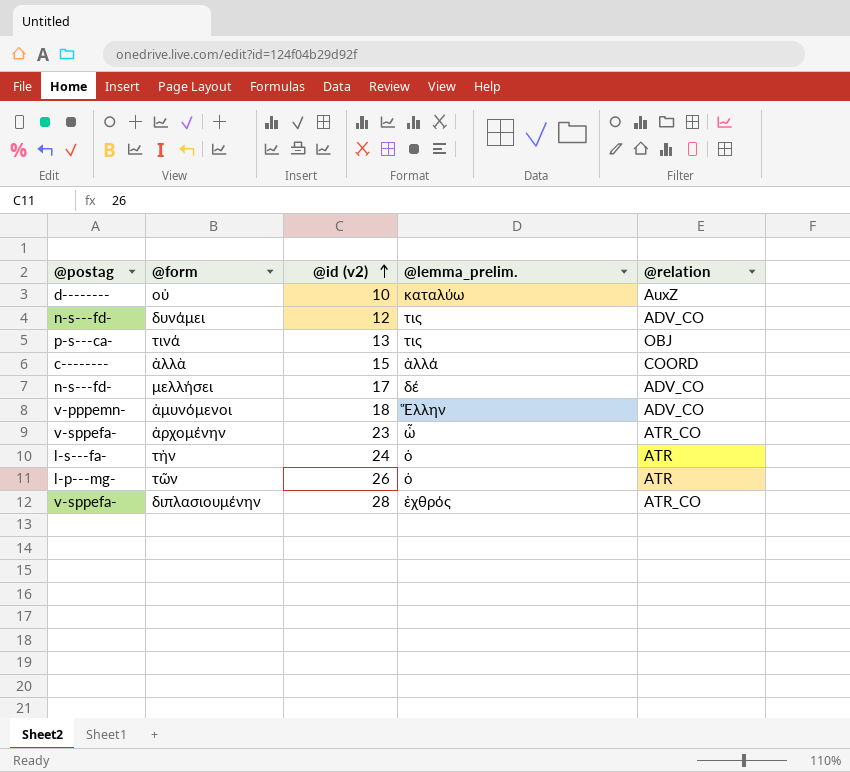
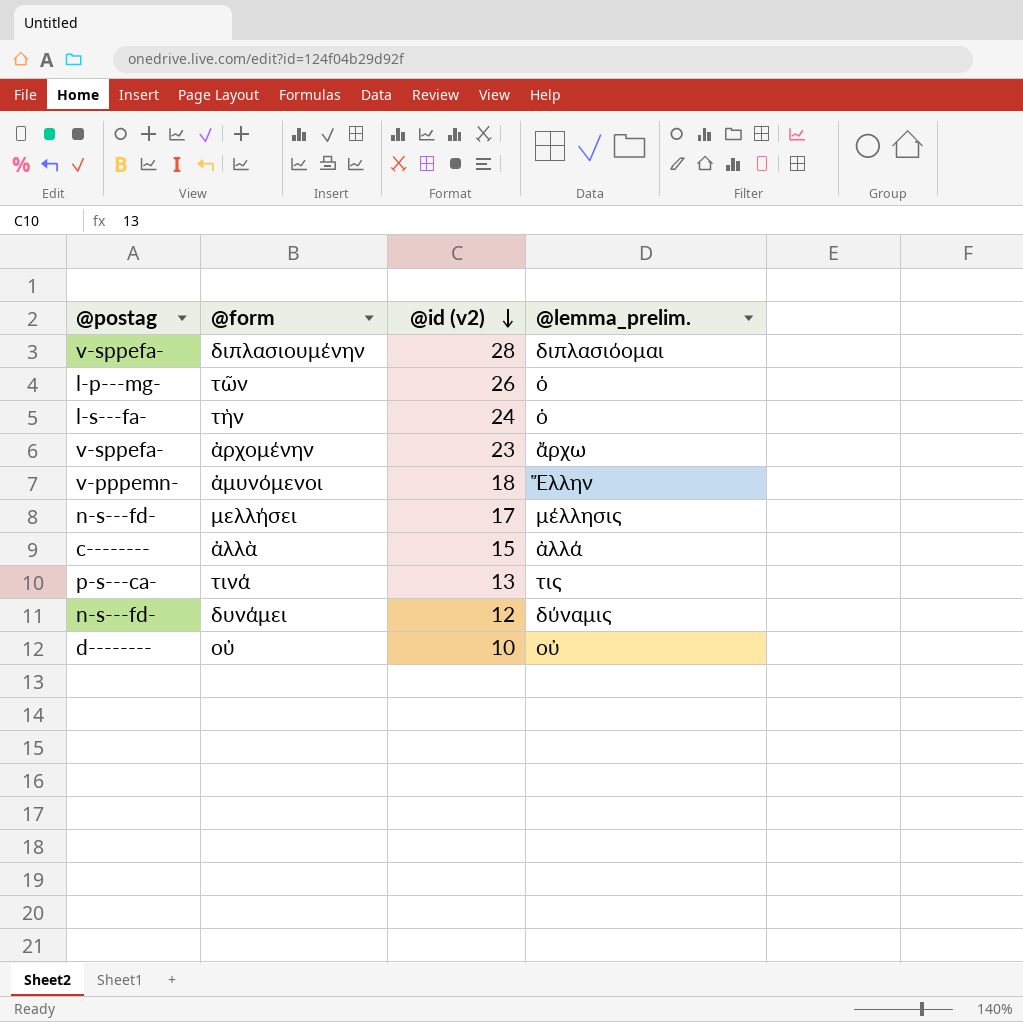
row order: @id (v2) ascending -> @id (v2) descending
column @relation | position: 5 -> none
διπλασιουμένην | @lemma_prelim.: ἐχθρός -> διπλασιόομαι
ἀρχομένην | @lemma_prelim.: ὦ -> ἄρχω
μελλήσει | @lemma_prelim.: δέ -> μέλλησις
δυνάμει | @lemma_prelim.: τις -> δύναμις
οὐ | @lemma_prelim.: καταλύω -> οὐ

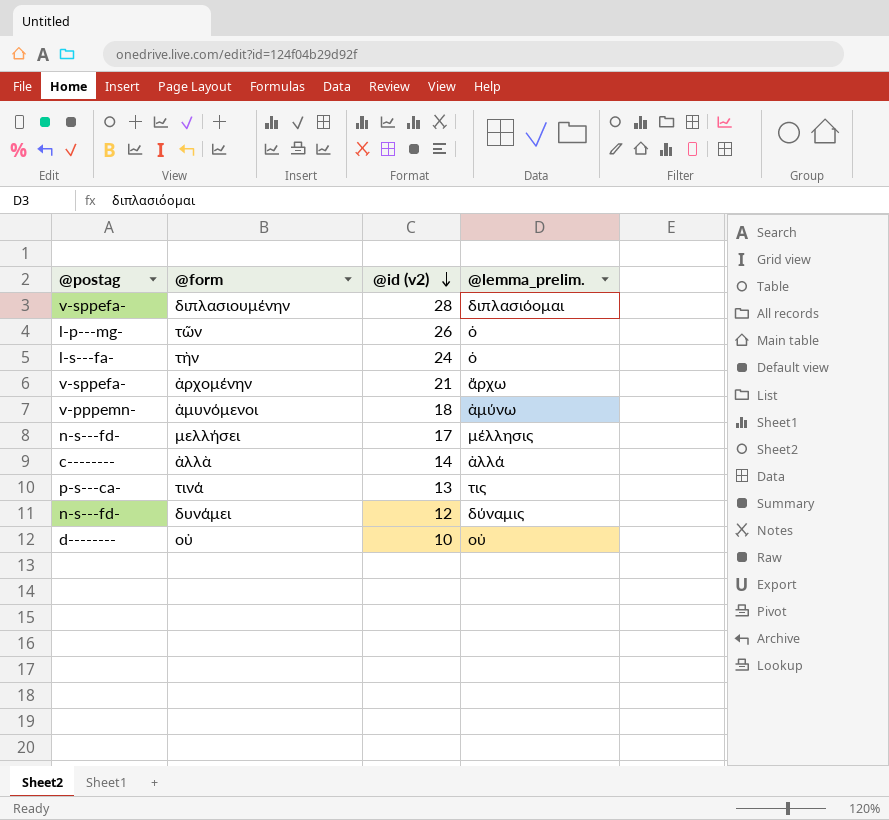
ἀρχομένην | @id (v2): 23 -> 21
ἀμυνόμενοι | @lemma_prelim.: Ἕλλην -> ἀμύνω
ἀλλὰ | @id (v2): 15 -> 14

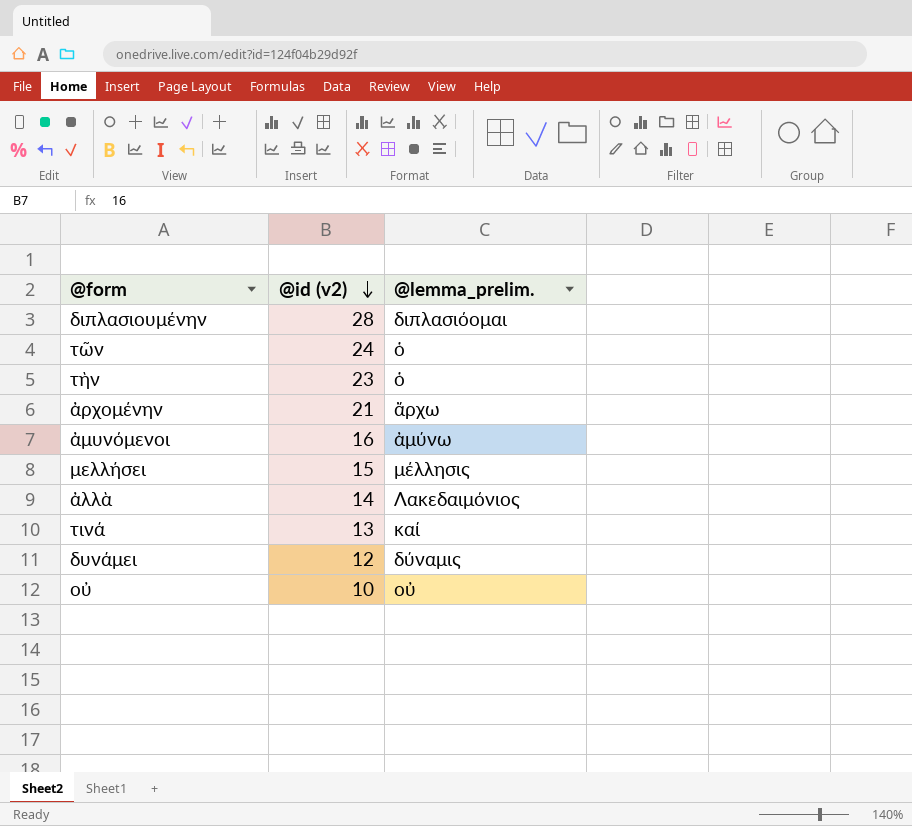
column @postag | position: 1 -> none
τῶν | @id (v2): 26 -> 24
τὴν | @id (v2): 24 -> 23
ἀμυνόμενοι | @id (v2): 18 -> 16
μελλήσει | @id (v2): 17 -> 15
ἀλλὰ | @lemma_prelim.: ἀλλά -> Λακεδαιμόνιος
τινά | @lemma_prelim.: τις -> καί

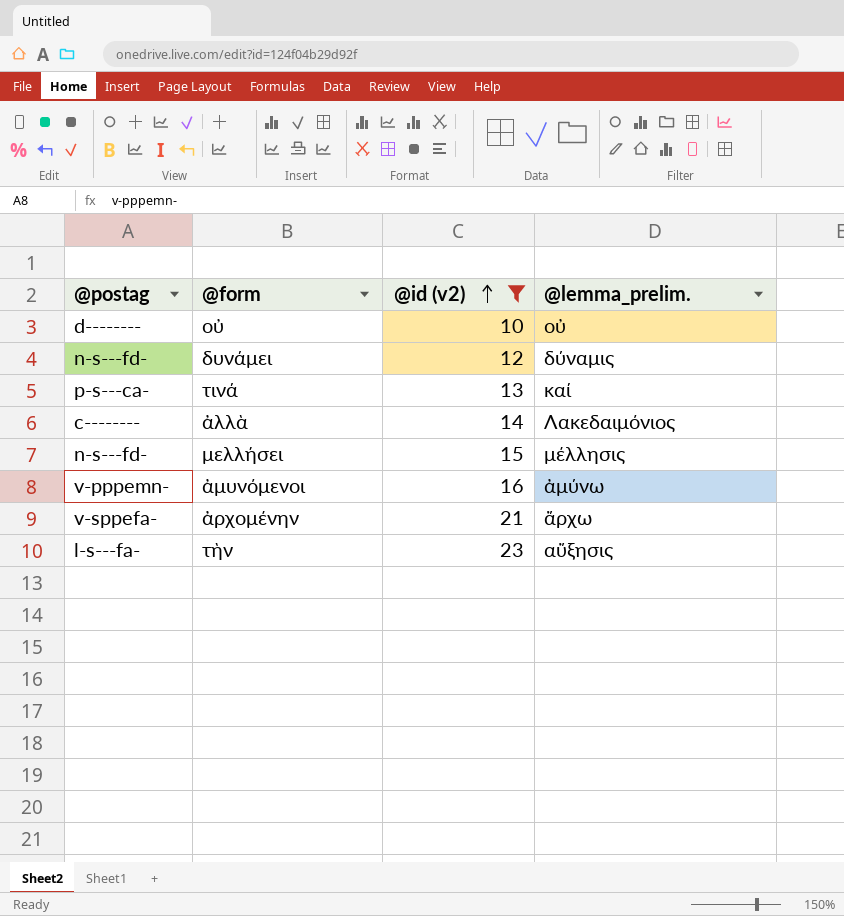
filter: none -> @id (v2) <= 23
row order: @id (v2) descending -> @id (v2) ascending
column @postag | position: none -> 1
τὴν | @lemma_prelim.: ὁ -> αὔξησις

